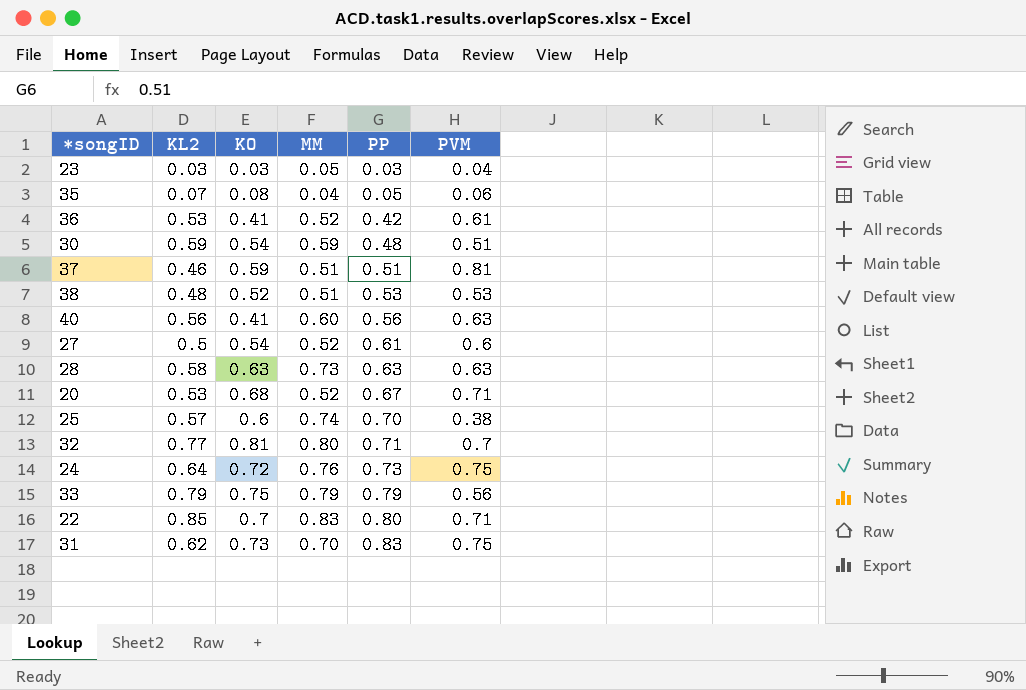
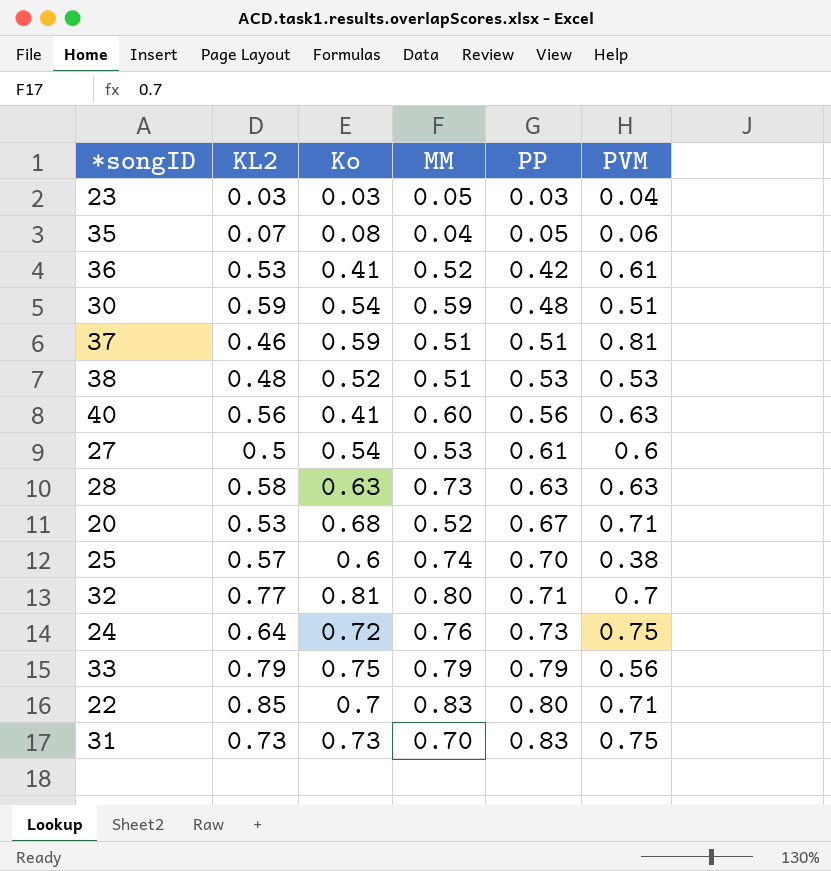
column name: KO -> Ko
27 | MM: 0.52 -> 0.53
31 | KL2: 0.62 -> 0.73

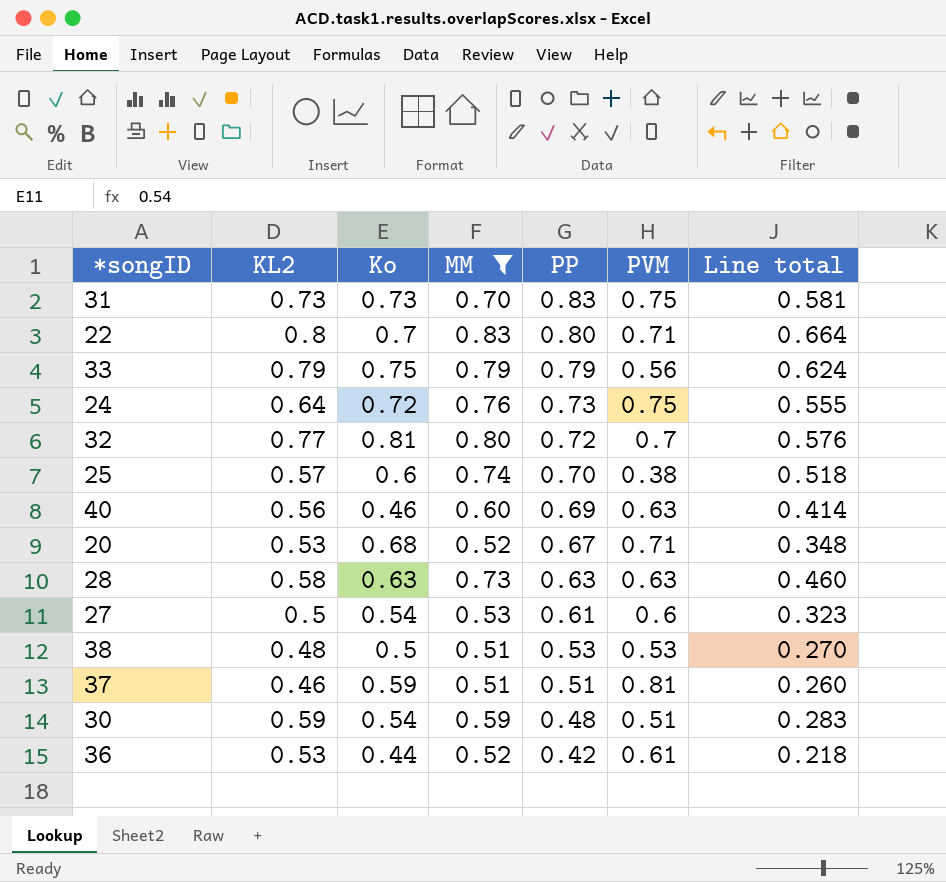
filter: none -> MM >= 0.51
row order: PP ascending -> PP descending
column Line total | formula: none -> [MM] * [PP]
22 | KL2: 0.85 -> 0.8
32 | PP: 0.71 -> 0.72
40 | Ko: 0.41 -> 0.46
40 | PP: 0.56 -> 0.69
38 | Ko: 0.52 -> 0.5
36 | Ko: 0.41 -> 0.44

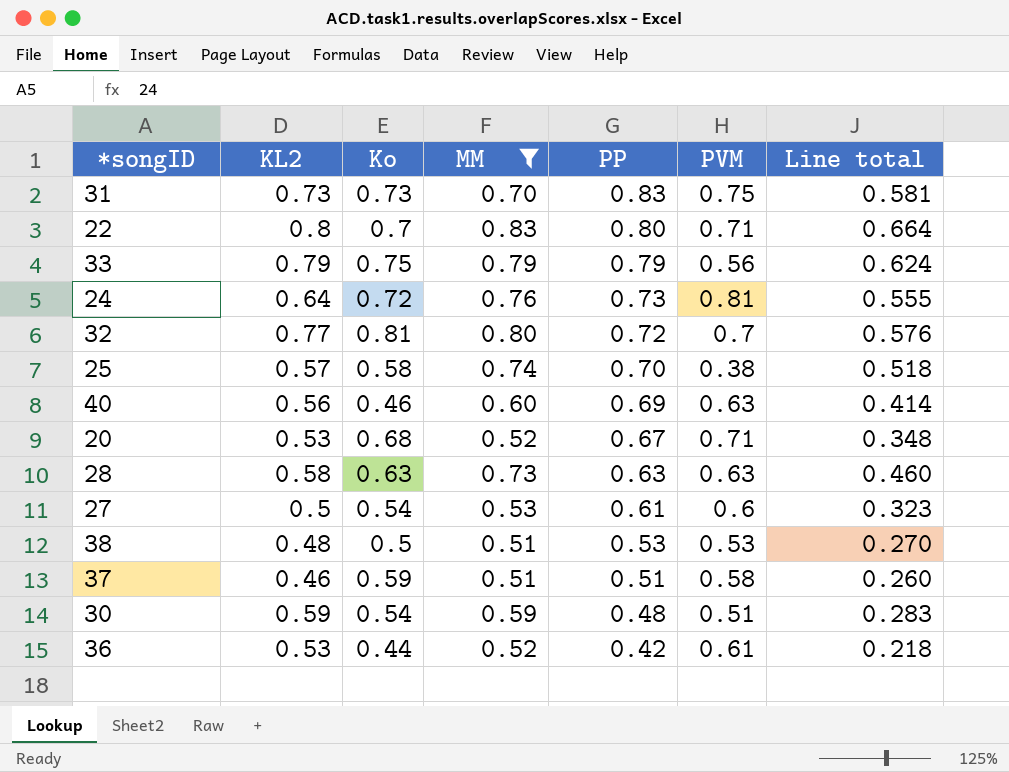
24 | PVM: 0.75 -> 0.81
25 | Ko: 0.6 -> 0.58
37 | PVM: 0.81 -> 0.58

